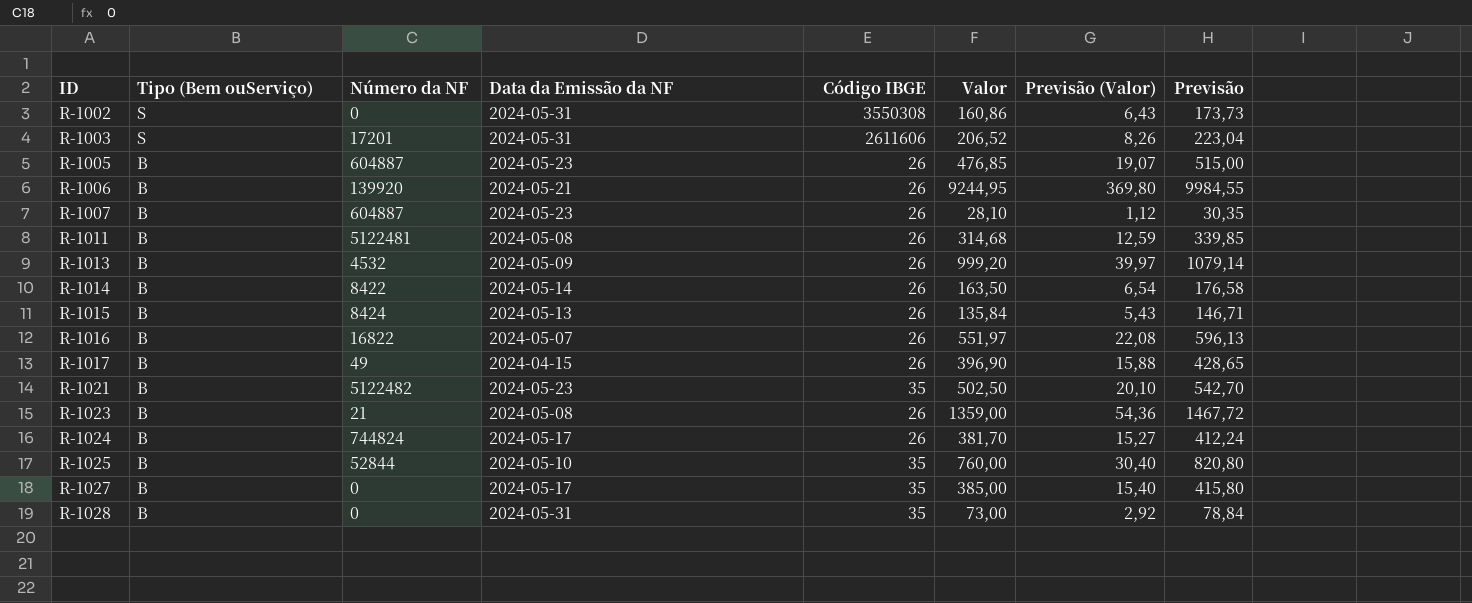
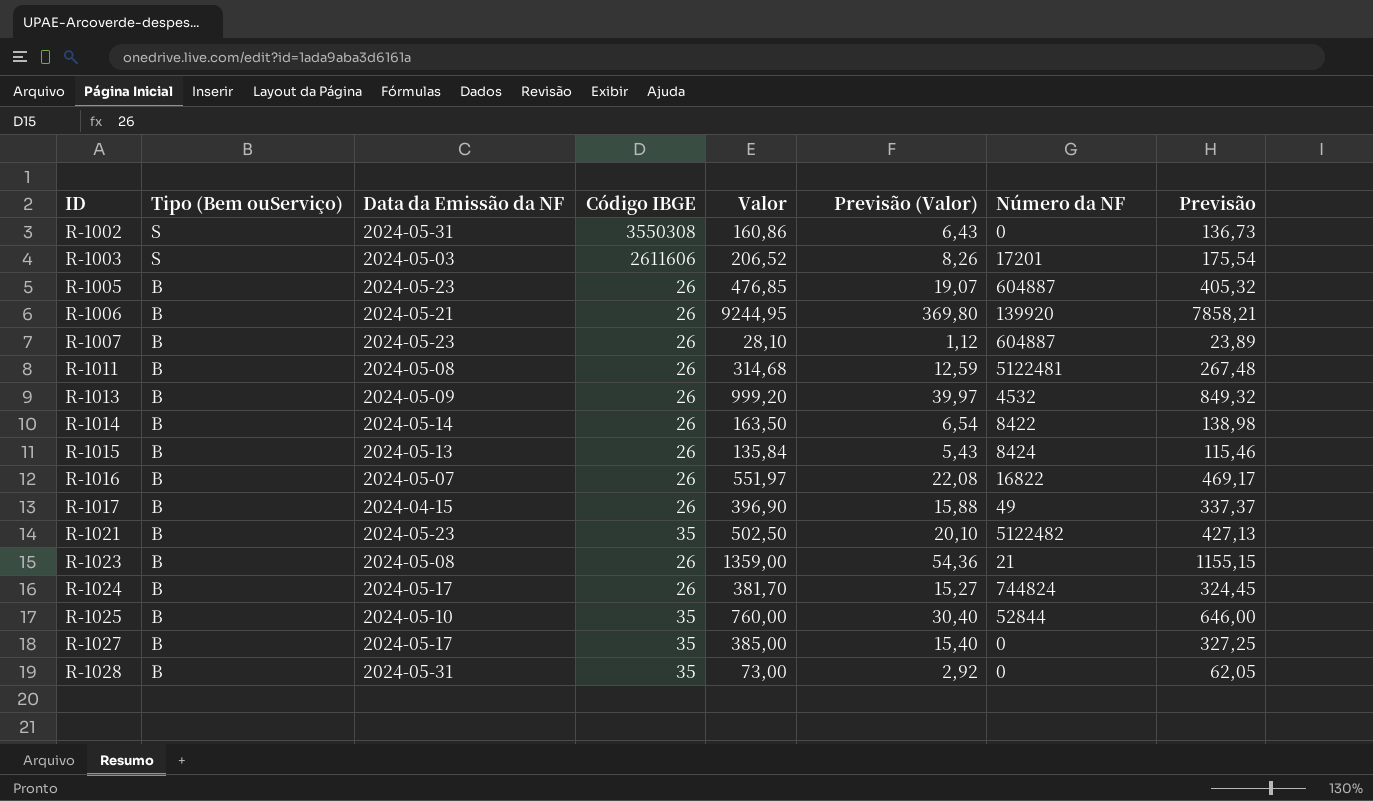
column Número da NF | position: 3 -> 7
column Previsão | formula: [Valor] * 1,08 -> [Valor] * 0,85
R-1003 | Data da Emissão da NF: 2024-05-31 -> 2024-05-03

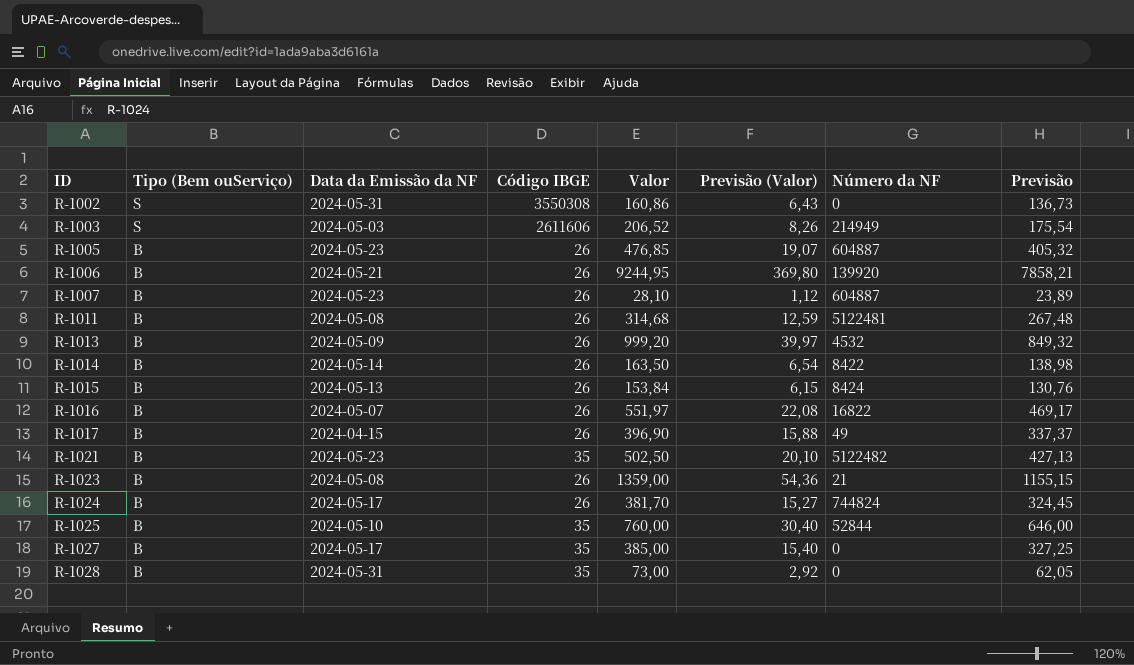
R-1003 | Número da NF: 17201 -> 214949
R-1015 | Valor: 135,84 -> 153,84
R-1015 | Previsão (Valor): 5,43 -> 6,15
R-1015 | Previsão: 115,46 -> 130,76

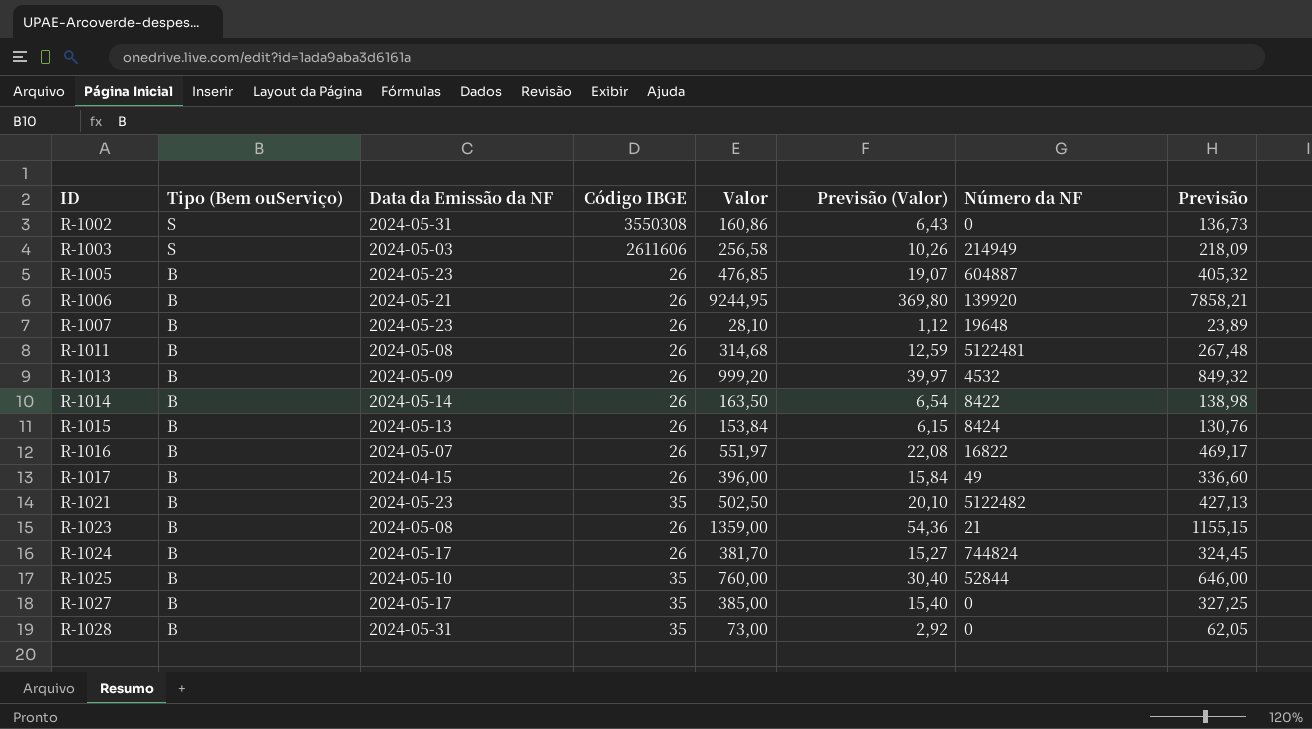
R-1003 | Valor: 206,52 -> 256,58
R-1003 | Previsão (Valor): 8,26 -> 10,26
R-1003 | Previsão: 175,54 -> 218,09
R-1007 | Número da NF: 604887 -> 19648
R-1017 | Valor: 396,90 -> 396,00
R-1017 | Previsão (Valor): 15,88 -> 15,84
R-1017 | Previsão: 337,37 -> 336,60

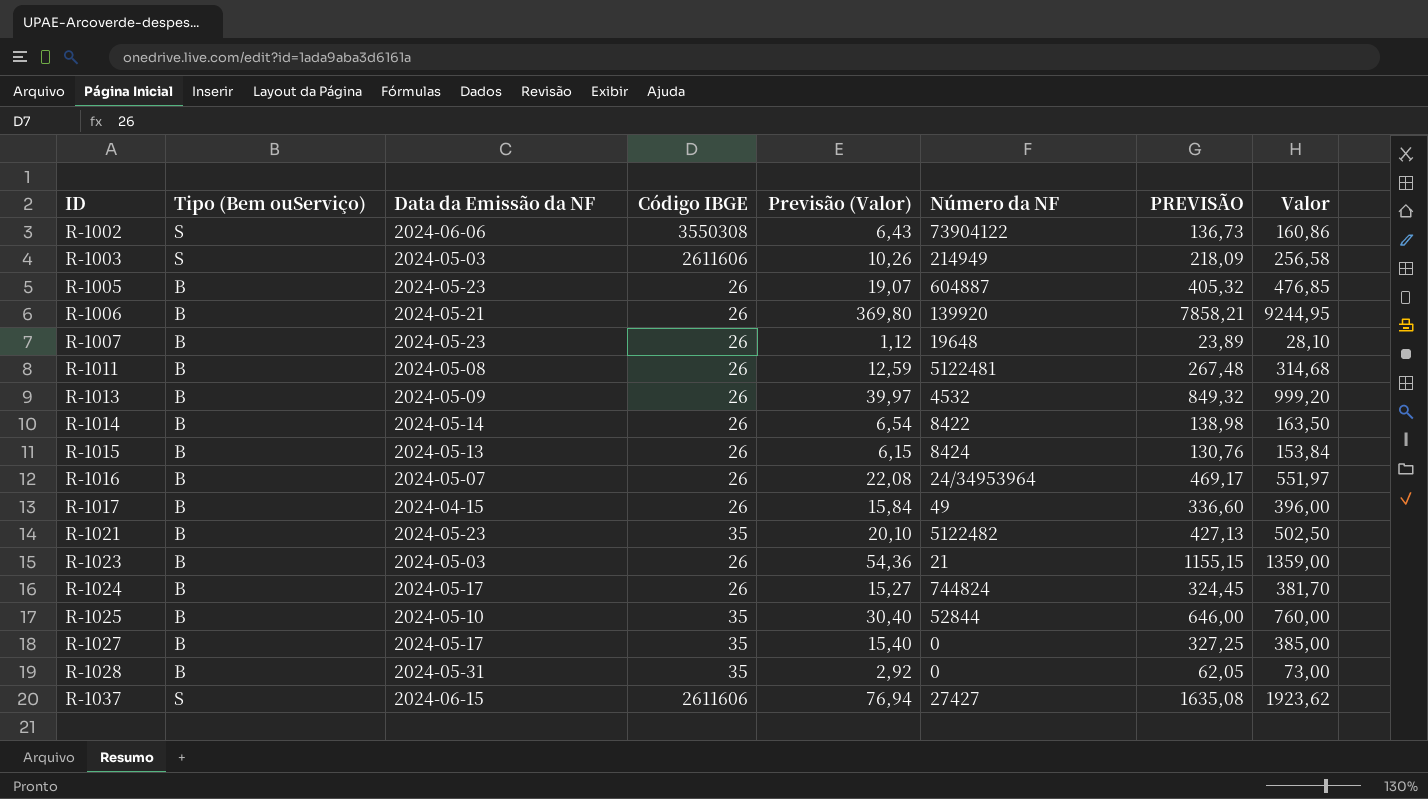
column name: Previsão -> PREVISÃO
column Valor | position: 5 -> 8
R-1002 | Data da Emissão da NF: 2024-05-31 -> 2024-06-06
R-1002 | Número da NF: 0 -> 73904122
R-1016 | Número da NF: 16822 -> 24/34953964
R-1023 | Data da Emissão da NF: 2024-05-08 -> 2024-05-03
row R-1037: none -> S | 2024-06-15 | 2611606 | 76,94 | 27427 | 1635,08 | 1923,62

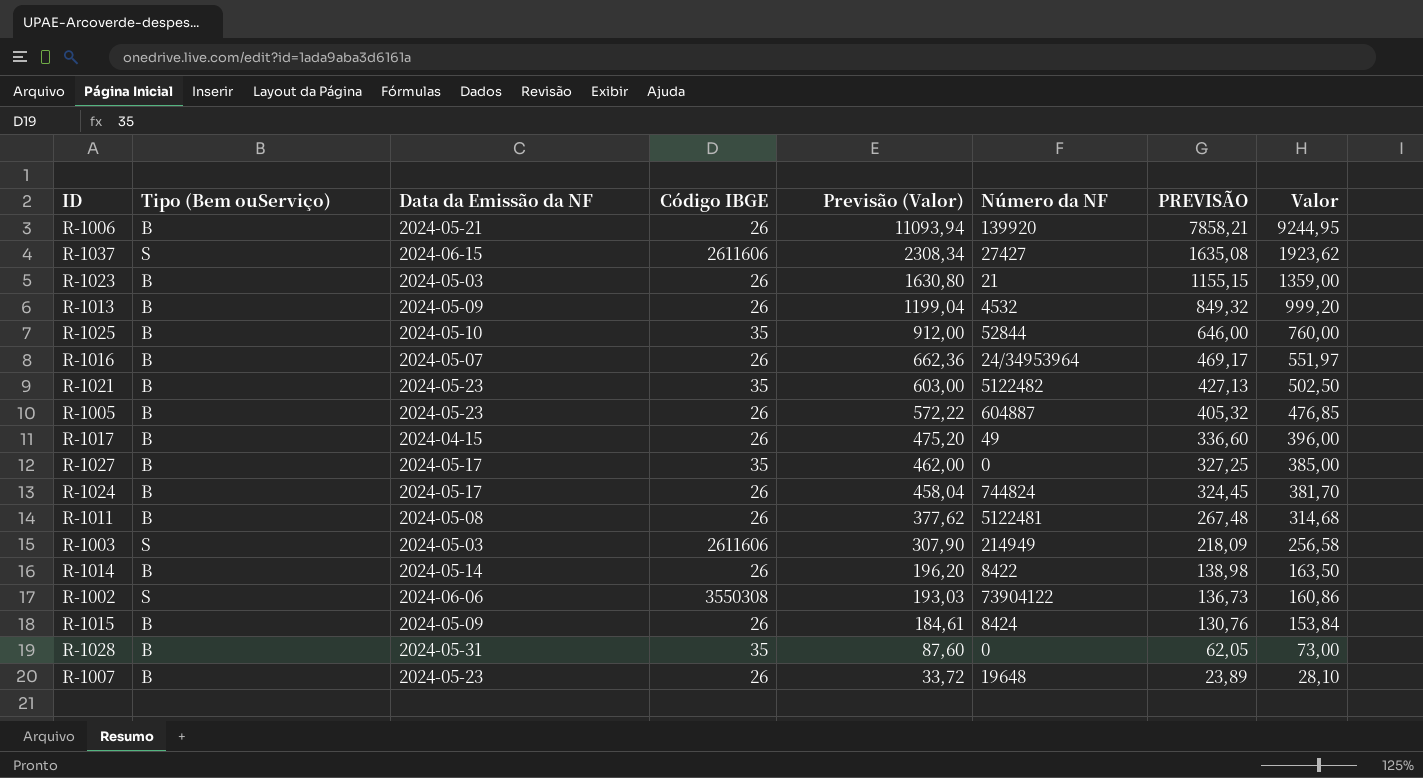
row order: ID ascending -> Previsão (Valor) descending
column Previsão (Valor) | formula: [Valor] * 0,04 -> [Valor] * 1,2
R-1015 | Data da Emissão da NF: 2024-05-13 -> 2024-05-09

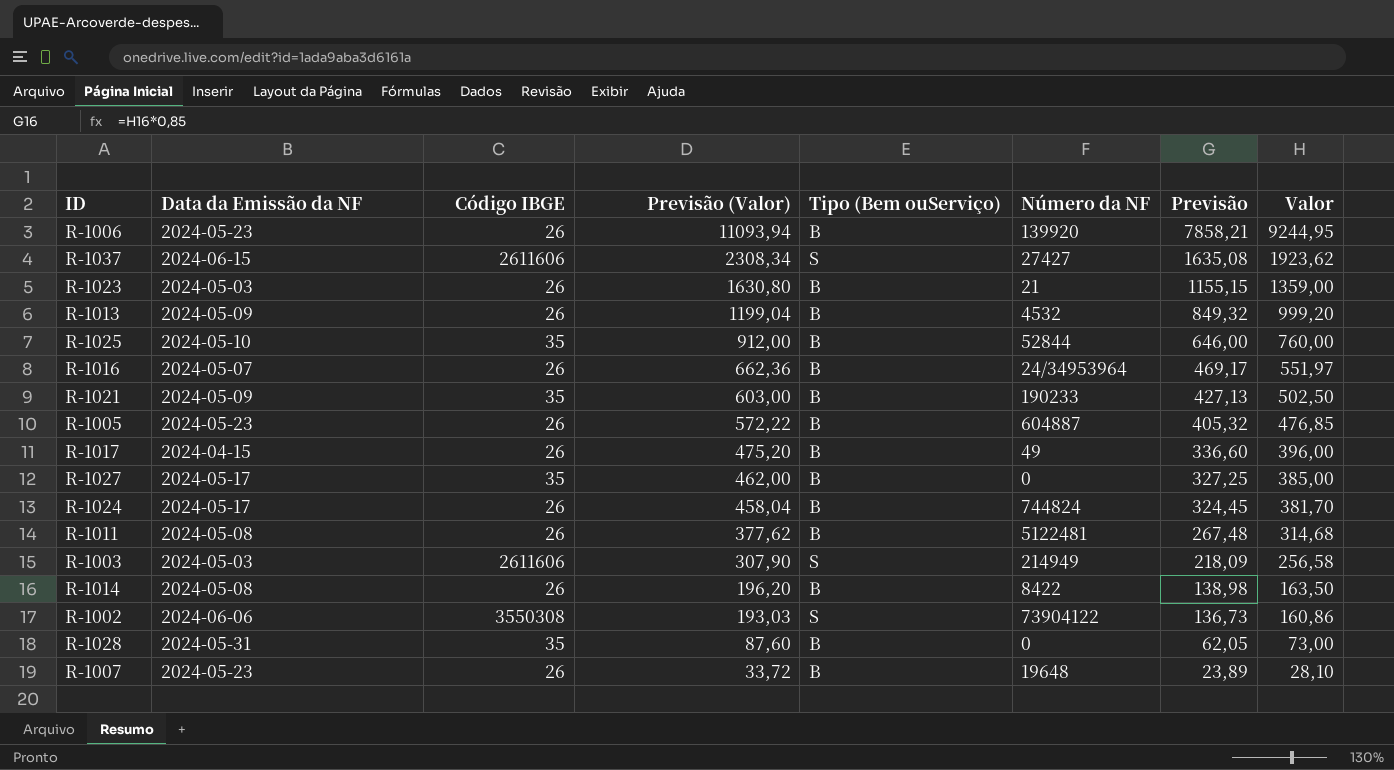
column Tipo (Bem ouServiço) | position: 2 -> 5
column name: PREVISÃO -> Previsão
row R-1015: B | 2024-05-09 | 26 | 184,61 | 8424 | 130,76 | 153,84 -> none
R-1006 | Data da Emissão da NF: 2024-05-21 -> 2024-05-23
R-1021 | Data da Emissão da NF: 2024-05-23 -> 2024-05-09
R-1021 | Número da NF: 5122482 -> 190233
R-1014 | Data da Emissão da NF: 2024-05-14 -> 2024-05-08

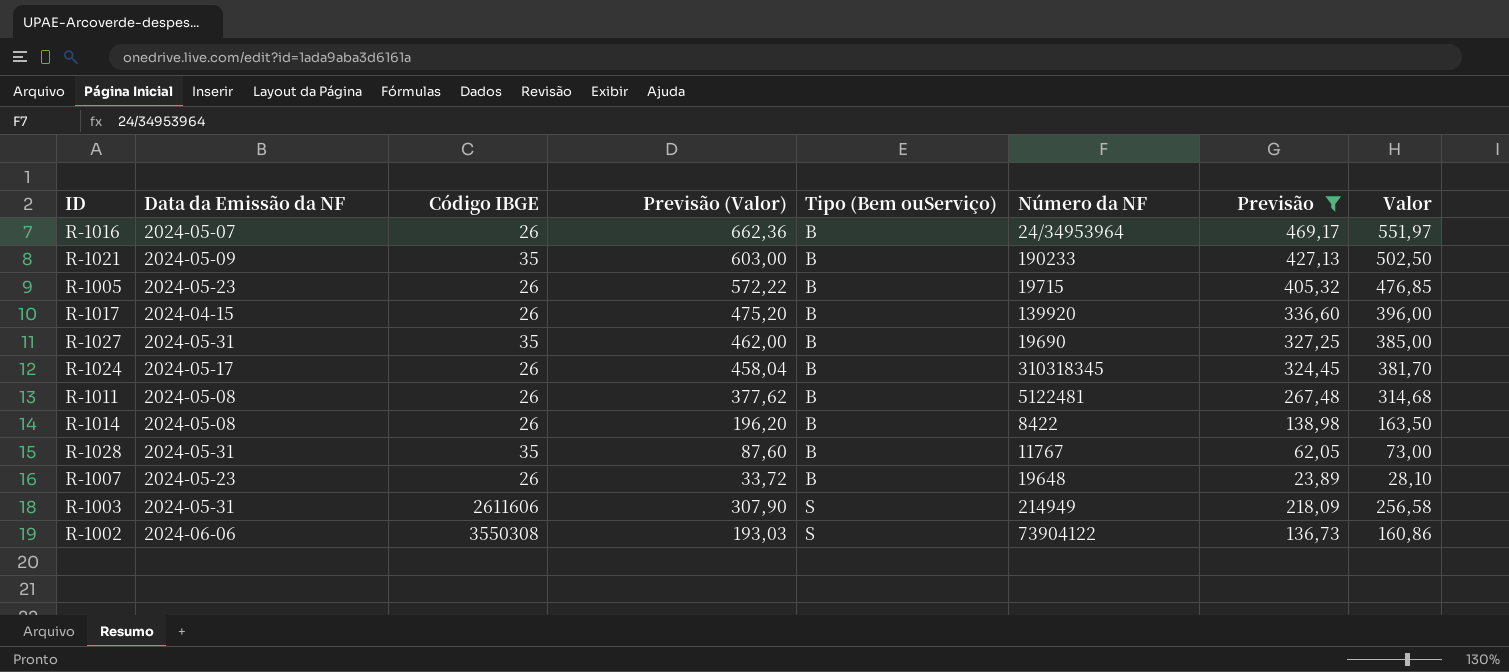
filter: none -> Previsão <= 469,17
row order: Previsão (Valor) descending -> Tipo (Bem ouServiço) ascending
R-1005 | Número da NF: 604887 -> 19715
R-1017 | Número da NF: 49 -> 139920
R-1027 | Data da Emissão da NF: 2024-05-17 -> 2024-05-31
R-1027 | Número da NF: 0 -> 19690
R-1024 | Número da NF: 744824 -> 310318345
R-1028 | Número da NF: 0 -> 11767
R-1003 | Data da Emissão da NF: 2024-05-03 -> 2024-05-31

